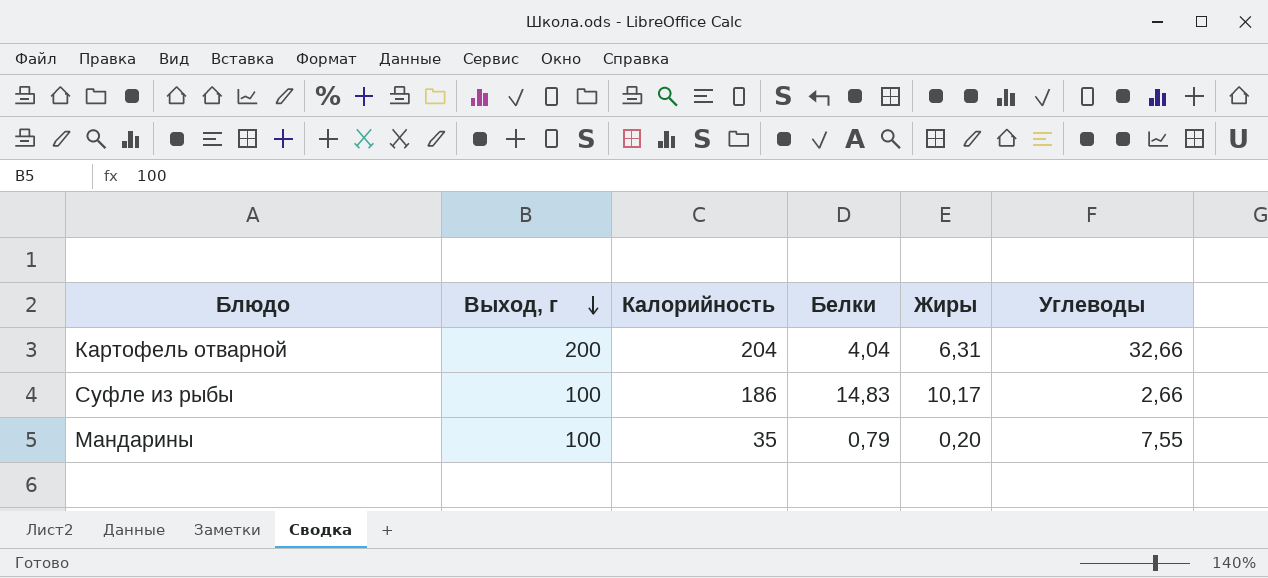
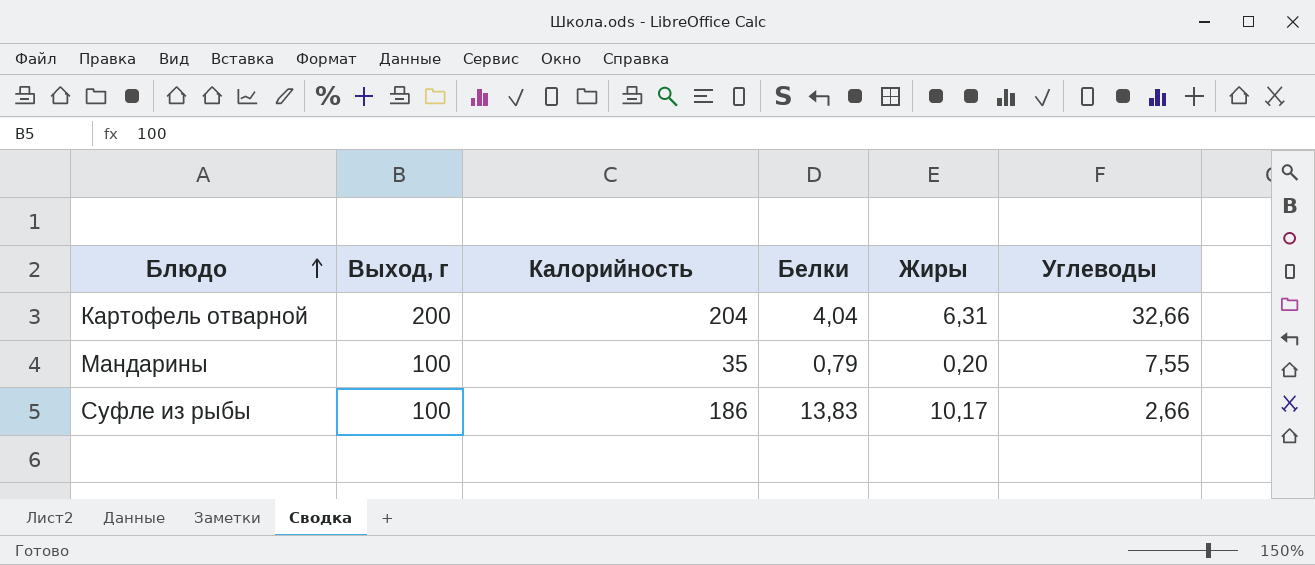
row order: Выход, г descending -> Блюдо ascending
Суфле из рыбы | Белки: 14,83 -> 13,83

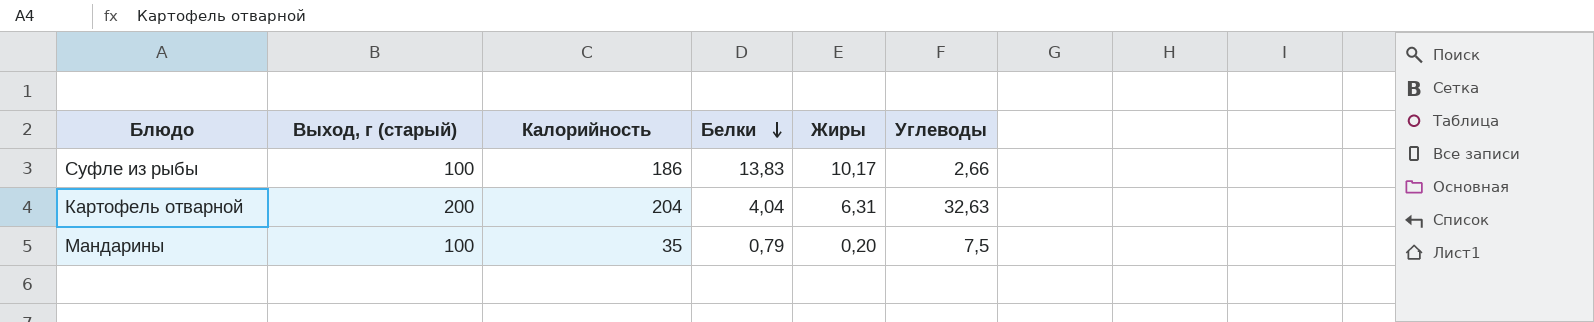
row order: Блюдо ascending -> Белки descending
column name: Выход, г -> Выход, г (старый)
Картофель отварной | Углеводы: 32,66 -> 32,63
Мандарины | Углеводы: 7,55 -> 7,5

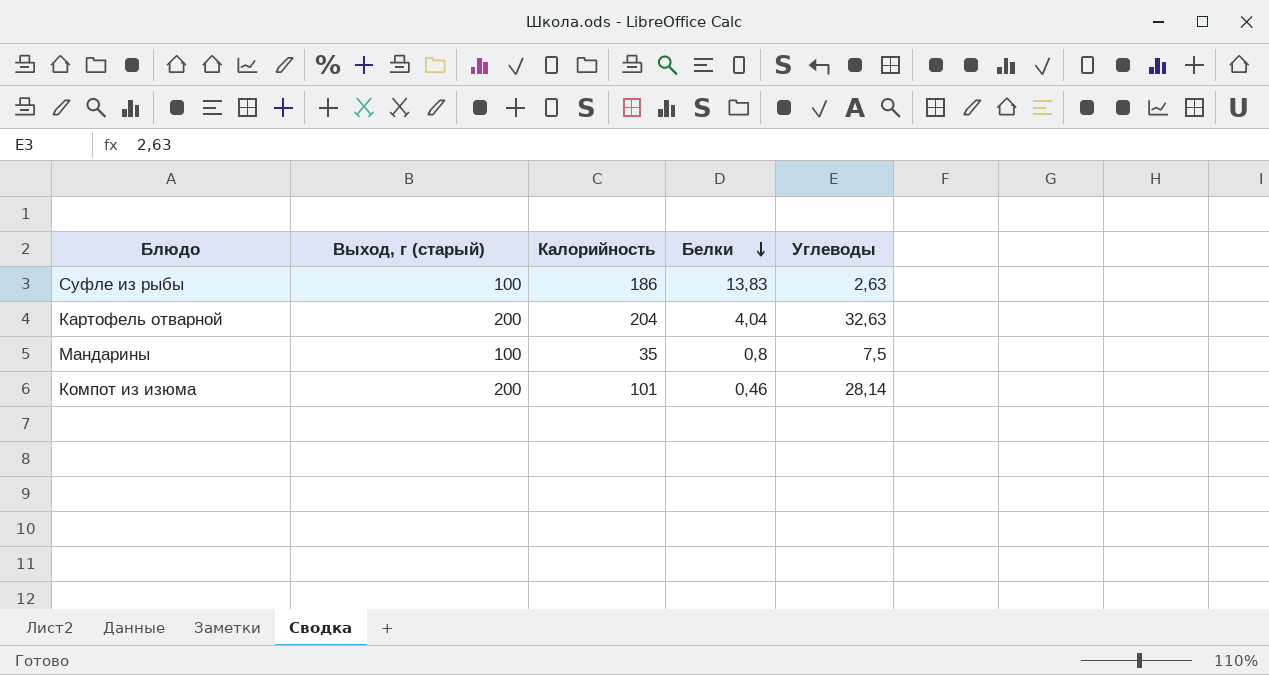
column Жиры | position: 5 -> none
Суфле из рыбы | Углеводы: 2,66 -> 2,63
Мандарины | Белки: 0,79 -> 0,8
row Компот из изюма: none -> 200 | 101 | 0,46 | 28,14

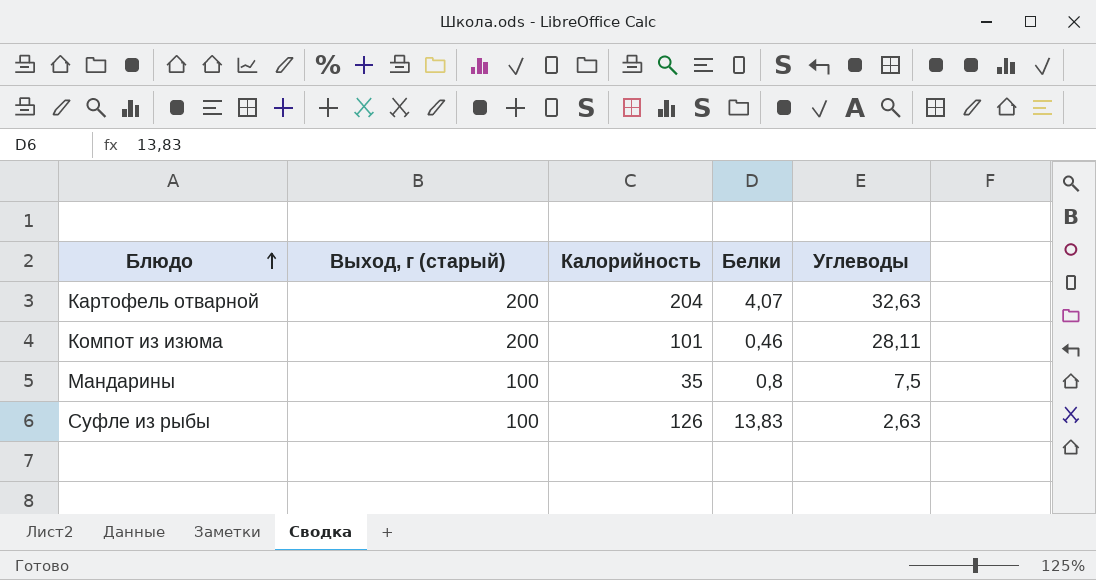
row order: Белки descending -> Блюдо ascending
Картофель отварной | Белки: 4,04 -> 4,07
Компот из изюма | Углеводы: 28,14 -> 28,11
Суфле из рыбы | Калорийность: 186 -> 126

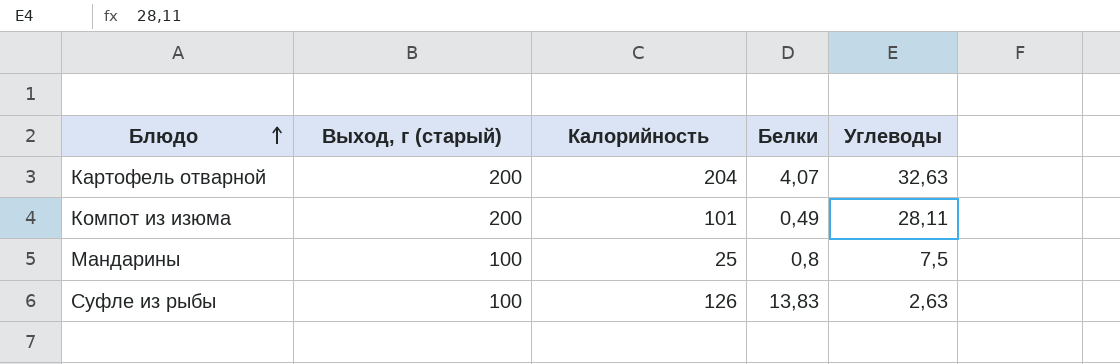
Компот из изюма | Белки: 0,46 -> 0,49
Мандарины | Калорийность: 35 -> 25

